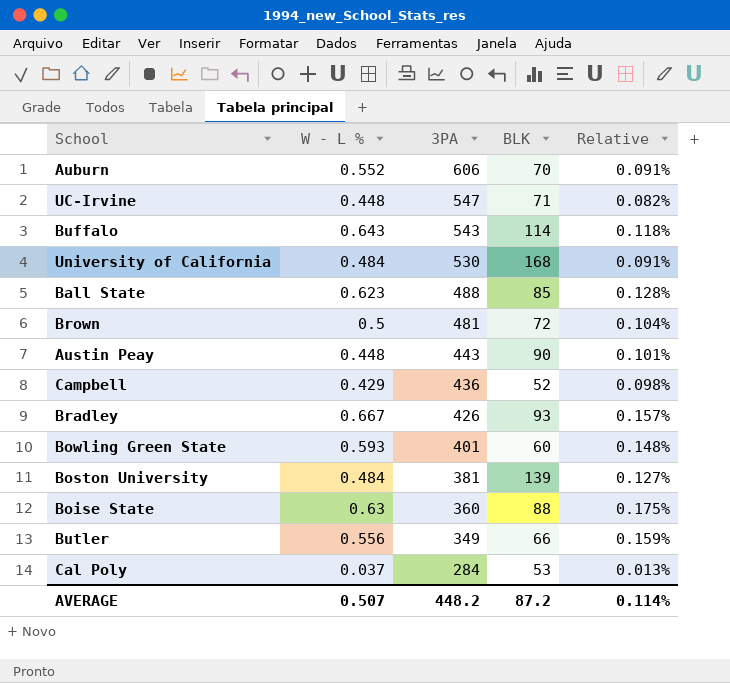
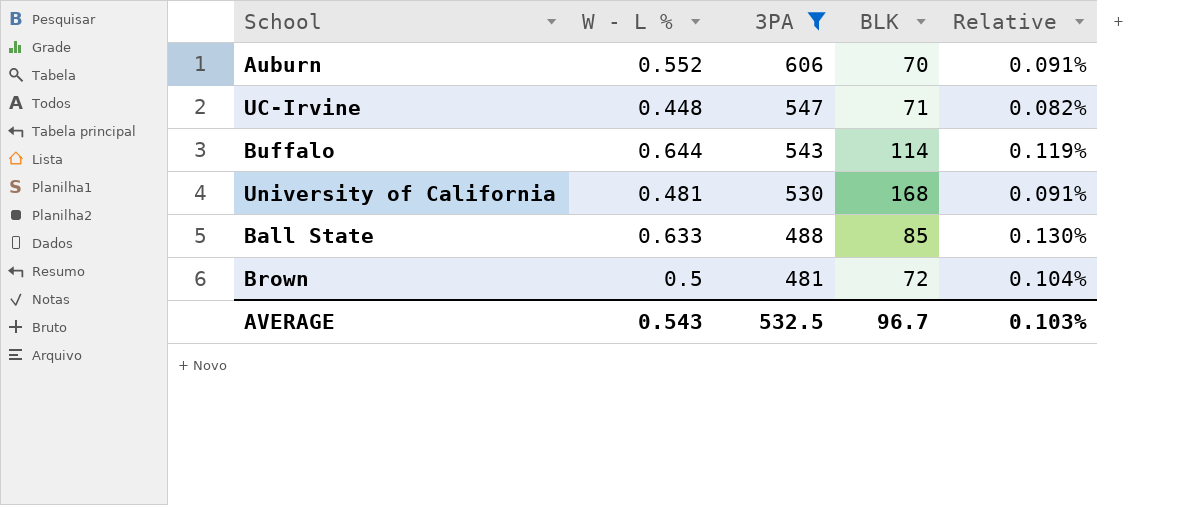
filter: none -> 3PA >= 481
Buffalo | W - L %: 0.643 -> 0.644
Buffalo | Relative: 0.118% -> 0.119%
University of California | W - L %: 0.484 -> 0.481
Ball State | W - L %: 0.623 -> 0.633
Ball State | Relative: 0.128% -> 0.130%
AVERAGE | W - L %: 0.507 -> 0.543
AVERAGE | 3PA: 448.2 -> 532.5
AVERAGE | BLK: 87.2 -> 96.7
AVERAGE | Relative: 0.114% -> 0.103%

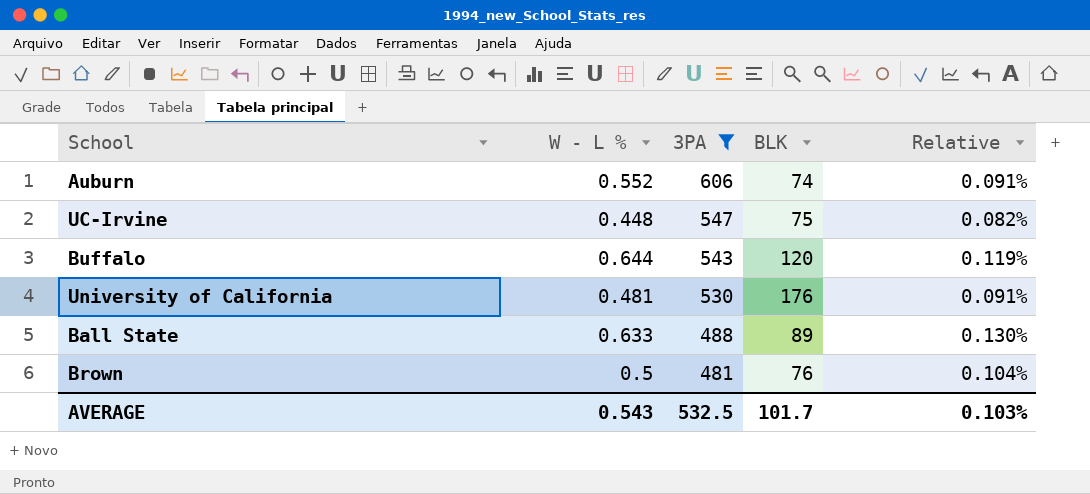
Auburn | BLK: 70 -> 74
UC-Irvine | BLK: 71 -> 75
Buffalo | BLK: 114 -> 120
University of California | BLK: 168 -> 176
Ball State | BLK: 85 -> 89
Brown | BLK: 72 -> 76
AVERAGE | BLK: 96.7 -> 101.7

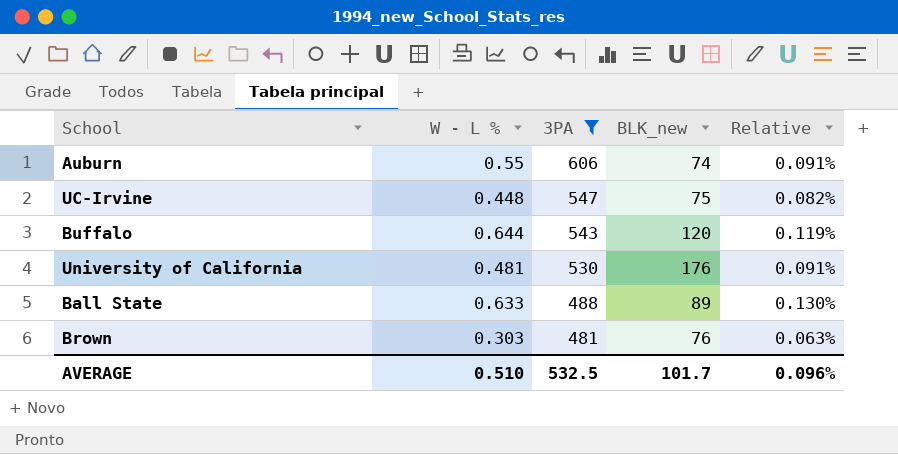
column name: BLK -> BLK_new
Auburn | W - L %: 0.552 -> 0.55
Brown | W - L %: 0.5 -> 0.303
Brown | Relative: 0.104% -> 0.063%
AVERAGE | W - L %: 0.543 -> 0.510
AVERAGE | Relative: 0.103% -> 0.096%

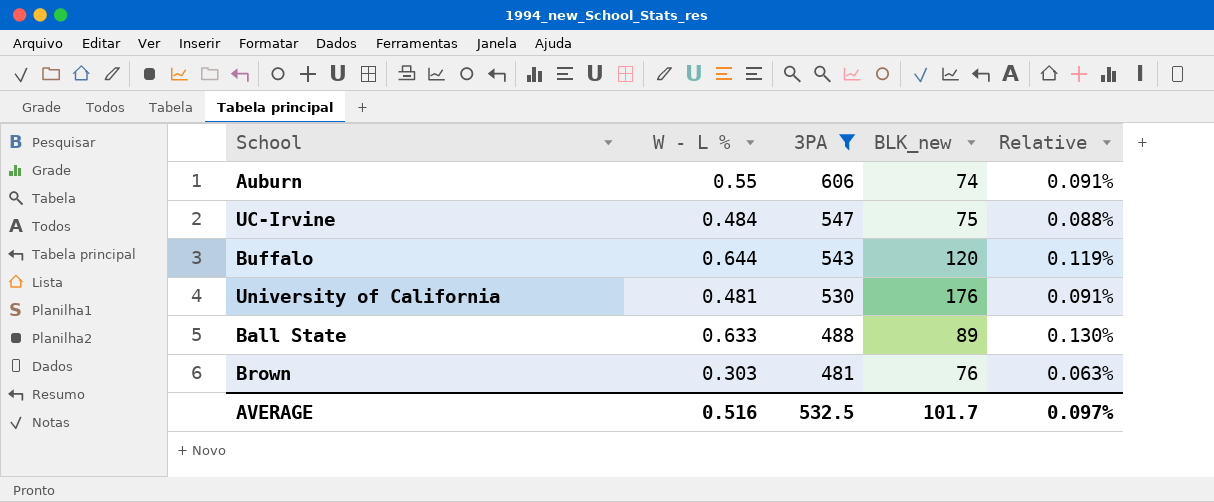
UC-Irvine | W - L %: 0.448 -> 0.484
UC-Irvine | Relative: 0.082% -> 0.088%
AVERAGE | W - L %: 0.510 -> 0.516
AVERAGE | Relative: 0.096% -> 0.097%

